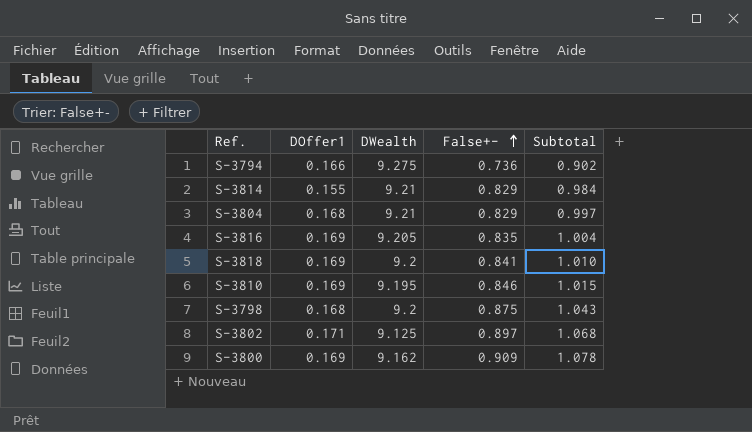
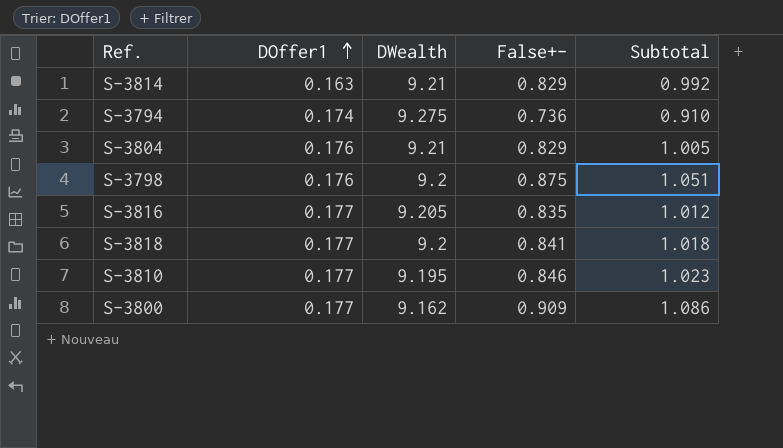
row order: False+- ascending -> DOffer1 ascending
row S-3802: 0.171 | 9.125 | 0.897 | 1.068 -> none
S-3814 | DOffer1: 0.155 -> 0.163
S-3814 | Subtotal: 0.984 -> 0.992
S-3794 | DOffer1: 0.166 -> 0.174
S-3794 | Subtotal: 0.902 -> 0.910
S-3804 | DOffer1: 0.168 -> 0.176
S-3804 | Subtotal: 0.997 -> 1.005
S-3798 | DOffer1: 0.168 -> 0.176
S-3798 | Subtotal: 1.043 -> 1.051
S-3816 | DOffer1: 0.169 -> 0.177
S-3816 | Subtotal: 1.004 -> 1.012
S-3818 | DOffer1: 0.169 -> 0.177
S-3818 | Subtotal: 1.010 -> 1.018
S-3810 | DOffer1: 0.169 -> 0.177
S-3810 | Subtotal: 1.015 -> 1.023
S-3800 | DOffer1: 0.169 -> 0.177
S-3800 | Subtotal: 1.078 -> 1.086

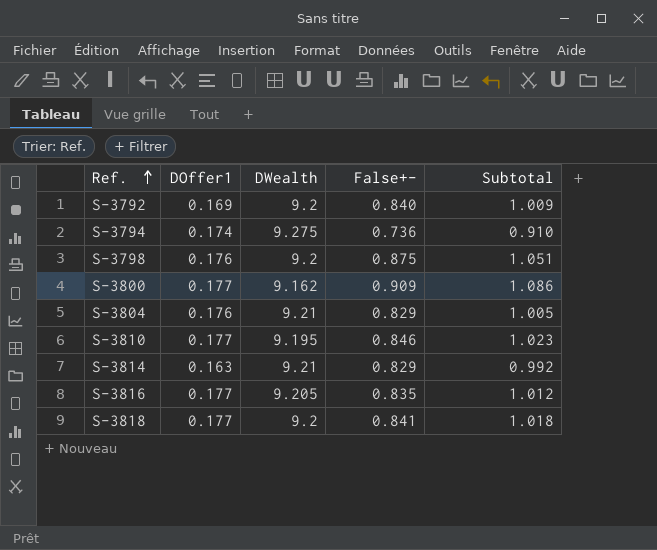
row order: DOffer1 ascending -> Ref. ascending
row S-3792: none -> 0.169 | 9.2 | 0.840 | 1.009

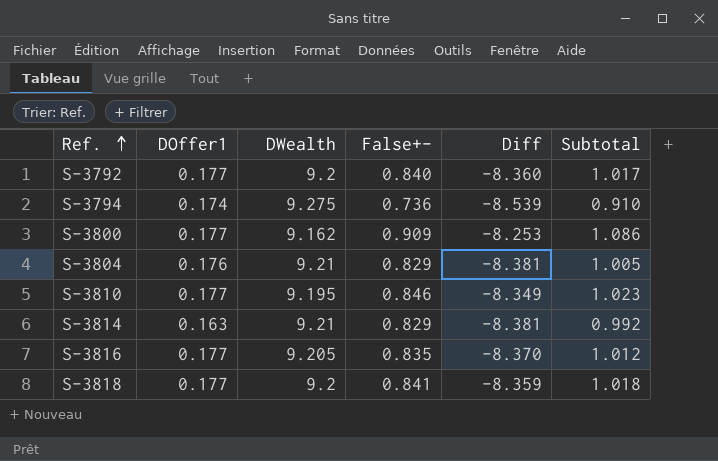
column Diff | formula: none -> [False+-] - [DWealth]
row S-3798: 0.176 | 9.2 | 0.875 | 1.051 -> none
S-3792 | DOffer1: 0.169 -> 0.177
S-3792 | Subtotal: 1.009 -> 1.017

